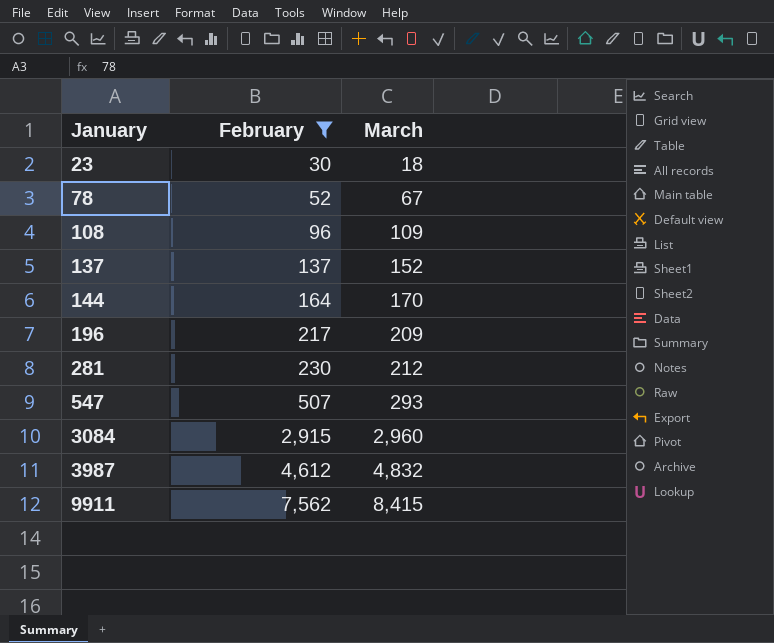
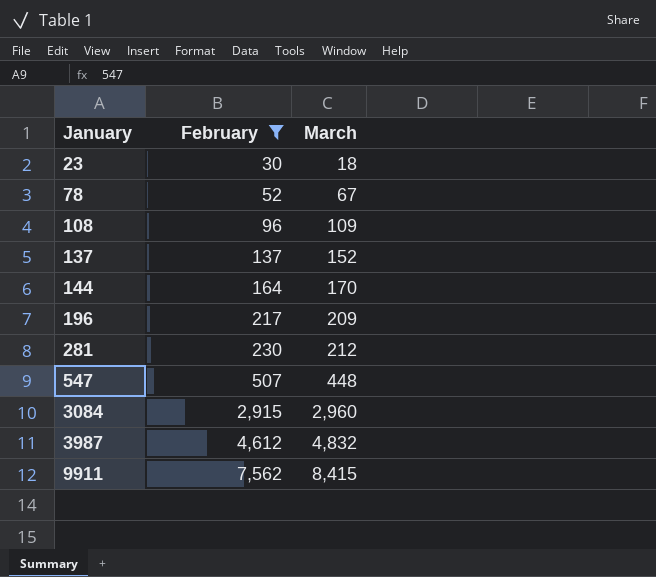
547 | March: 293 -> 448

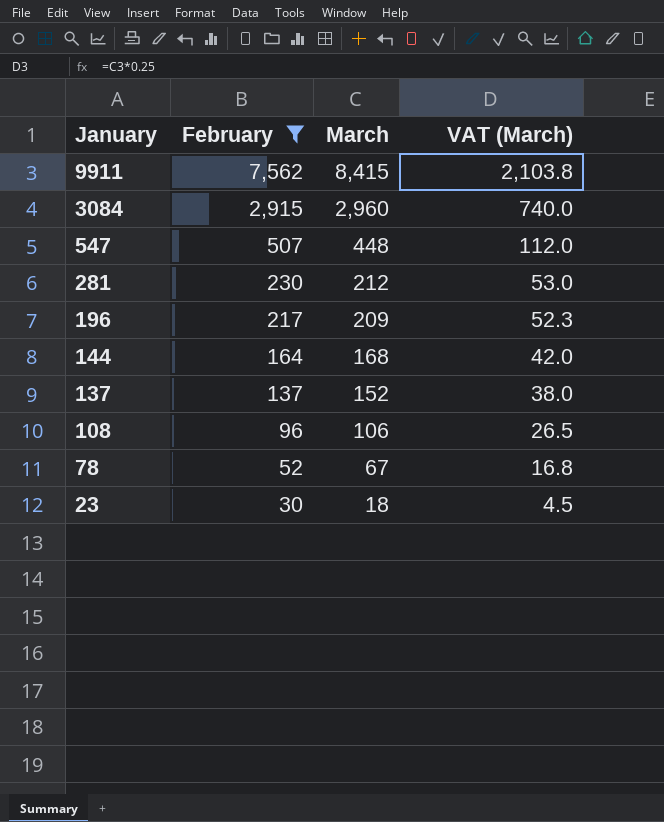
row order: January ascending -> January descending
column VAT (March) | formula: none -> [March] * 0.25
row 3987: 4,612 | 4,832 -> none
144 | March: 170 -> 168
108 | March: 109 -> 106

